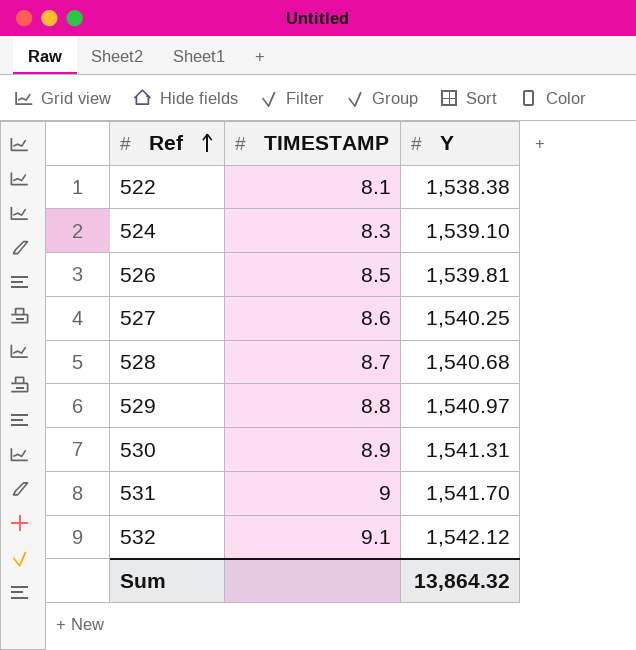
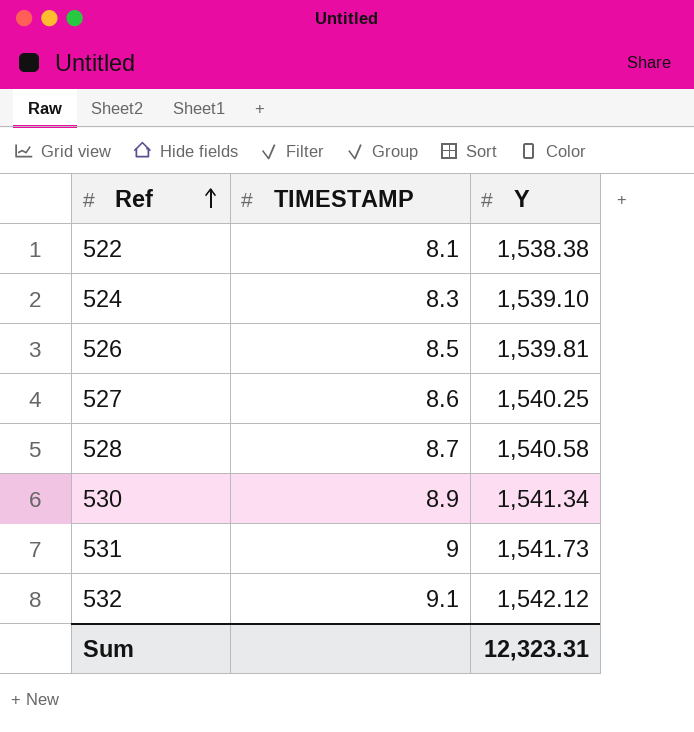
row 529: 8.8 | 1,540.97 -> none
528 | Y: 1,540.68 -> 1,540.58
530 | Y: 1,541.31 -> 1,541.34
531 | Y: 1,541.70 -> 1,541.73
Sum | Y: 13,864.32 -> 12,323.31

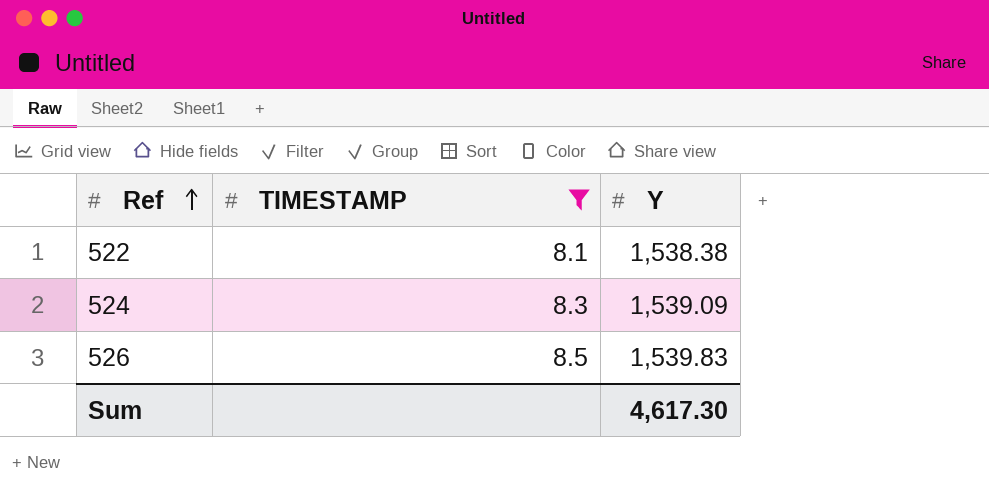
filter: none -> TIMESTAMP <= 8.5
524 | Y: 1,539.10 -> 1,539.09
526 | Y: 1,539.81 -> 1,539.83
Sum | Y: 12,323.31 -> 4,617.30

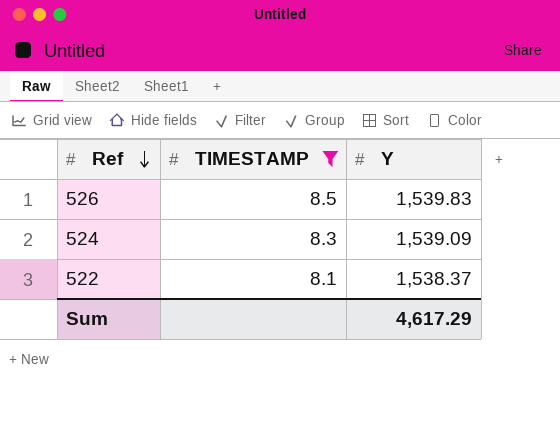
row order: Ref ascending -> Ref descending
522 | Y: 1,538.38 -> 1,538.37
Sum | Y: 4,617.30 -> 4,617.29

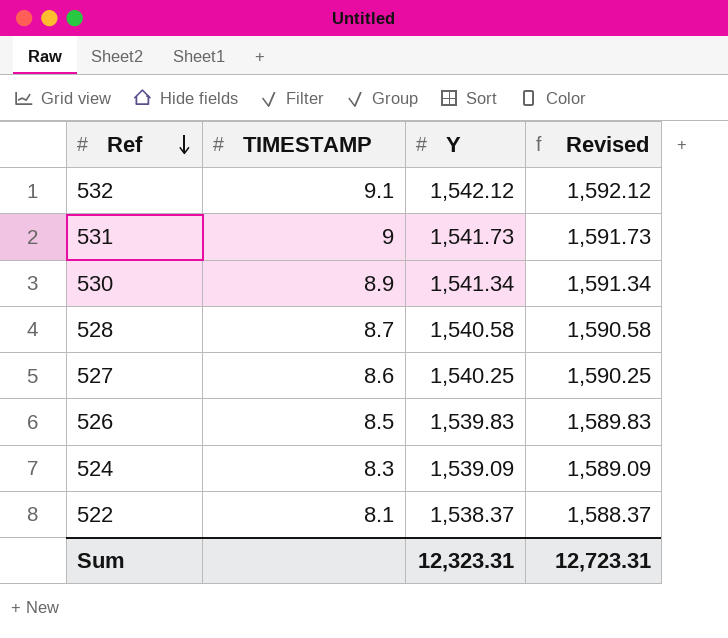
filter: TIMESTAMP <= 8.5 -> none
column Revised | formula: none -> [Y] + 50
Sum | Y: 4,617.29 -> 12,323.31

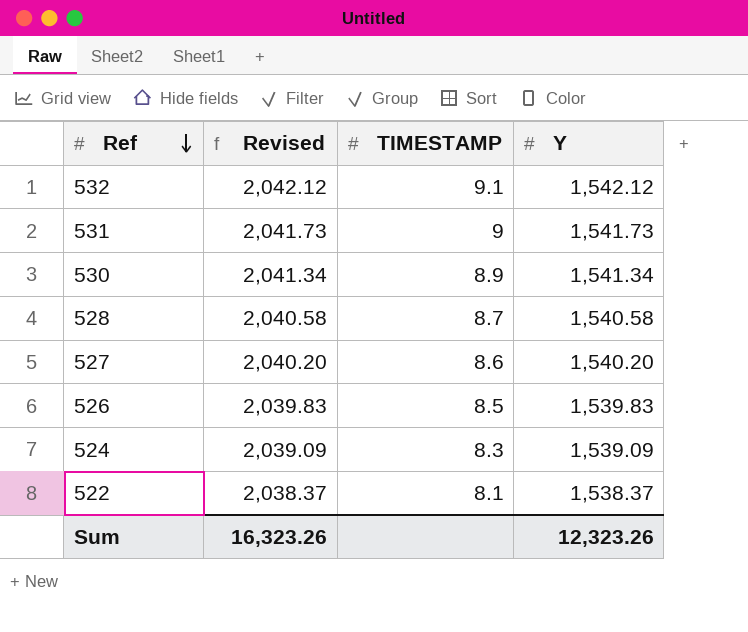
column Revised | formula: [Y] + 50 -> [Y] + 500
column Revised | position: 4 -> 2
527 | Y: 1,540.25 -> 1,540.20
Sum | Revised: 12,723.31 -> 16,323.26
Sum | Y: 12,323.31 -> 12,323.26

